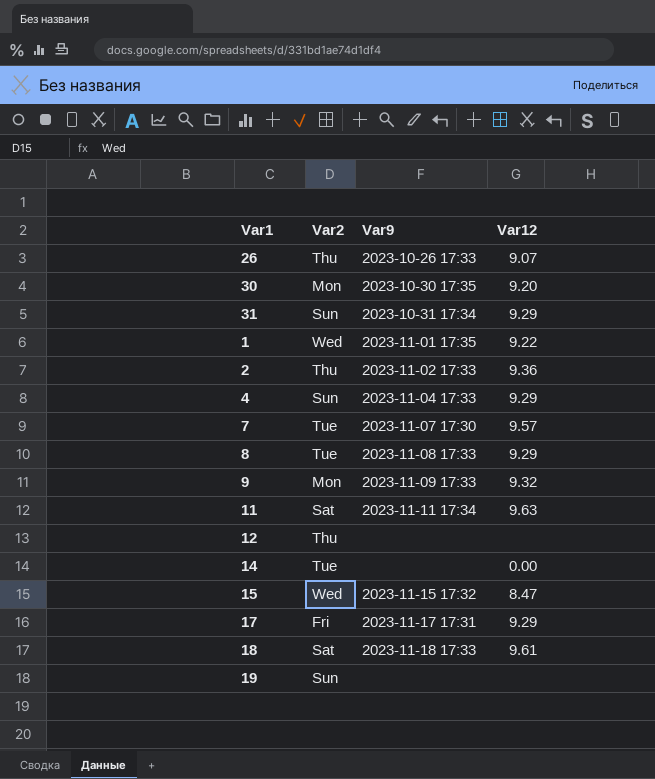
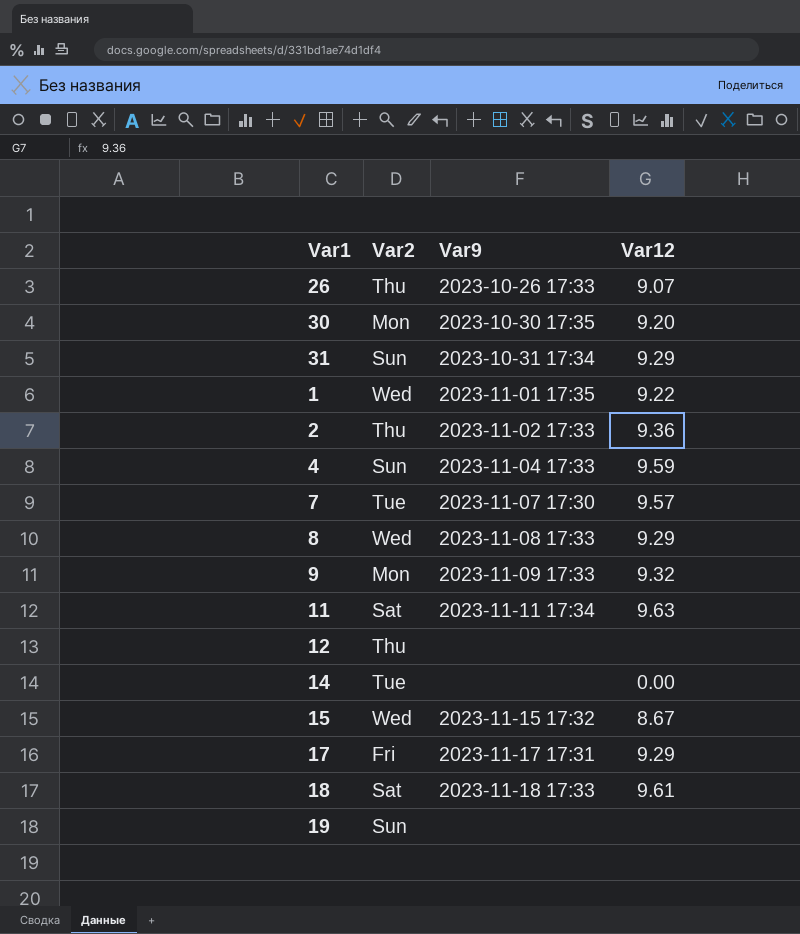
4 | Var12: 9.29 -> 9.59
8 | Var2: Tue -> Wed
15 | Var12: 8.47 -> 8.67

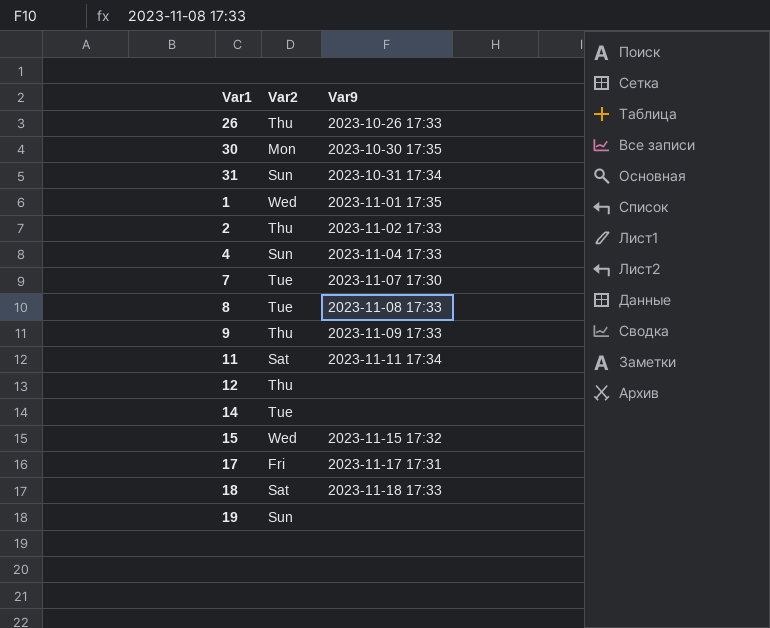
column Var12 | position: 4 -> none
8 | Var2: Wed -> Tue
9 | Var2: Mon -> Thu

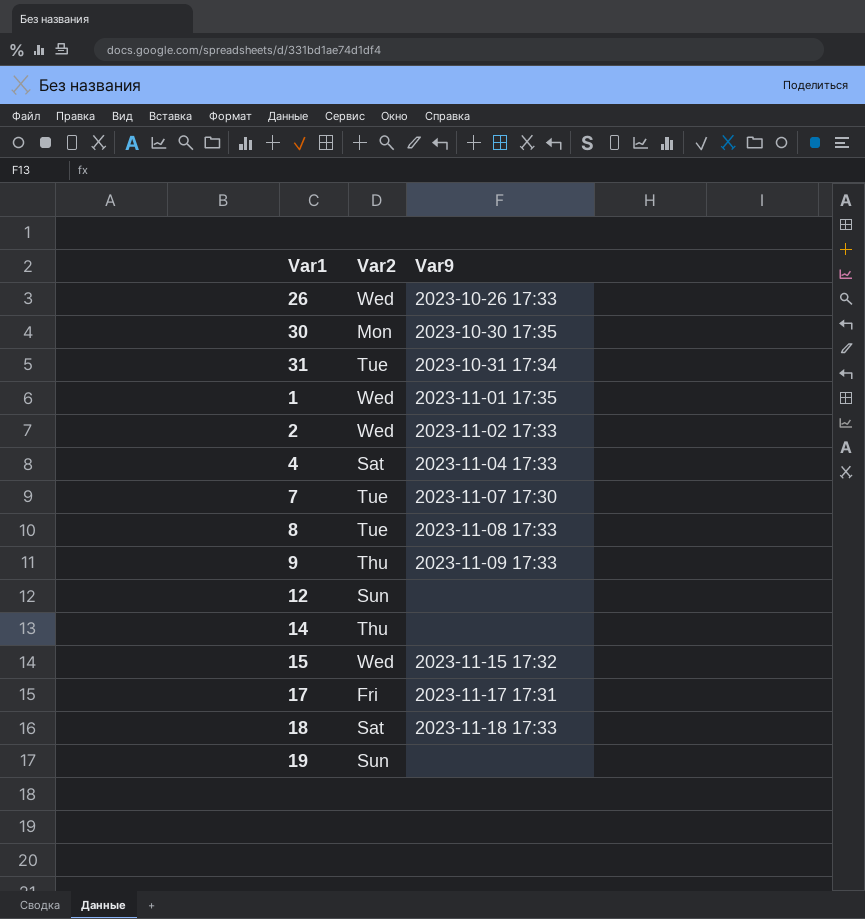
row 11: Sat | 2023-11-11 17:34 -> none
26 | Var2: Thu -> Wed
31 | Var2: Sun -> Tue
2 | Var2: Thu -> Wed
4 | Var2: Sun -> Sat
12 | Var2: Thu -> Sun
14 | Var2: Tue -> Thu

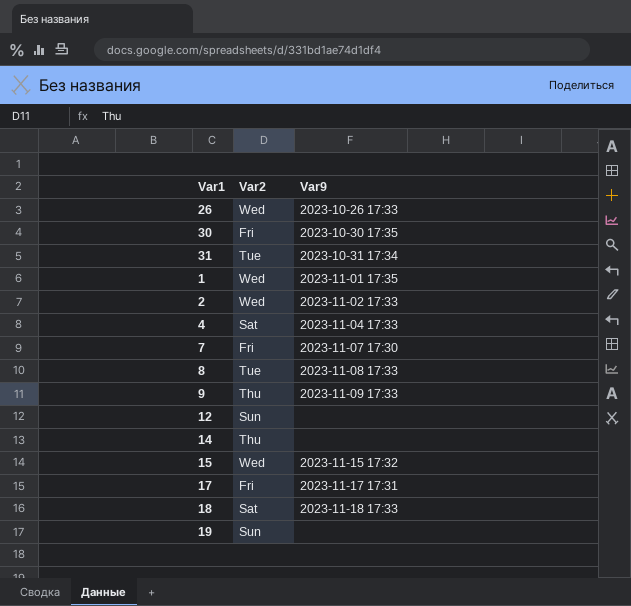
30 | Var2: Mon -> Fri
7 | Var2: Tue -> Fri

